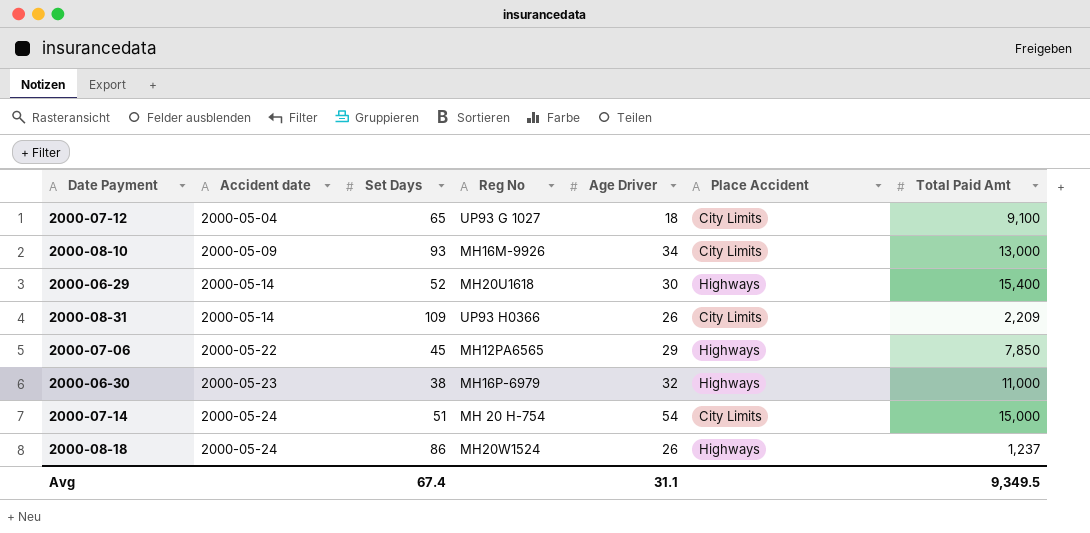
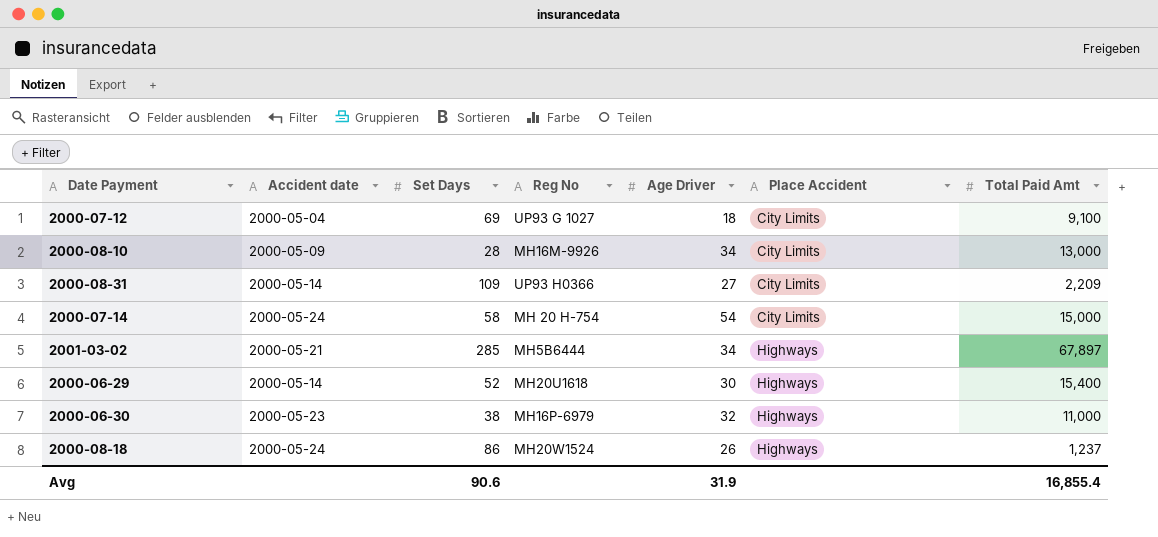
row order: Accident date ascending -> Place Accident ascending
row 2000-07-06: 2000-05-22 | 45 | MH12PA6565 | 29 | Highways | 7,850 -> none
2000-07-12 | Set Days: 65 -> 69
2000-08-10 | Set Days: 93 -> 28
2000-08-31 | Age Driver: 26 -> 27
2000-07-14 | Set Days: 51 -> 58
row 2001-03-02: none -> 2000-05-21 | 285 | MH5B6444 | 34 | Highways | 67,897
Avg | Set Days: 67.4 -> 90.6
Avg | Age Driver: 31.1 -> 31.9
Avg | Total Paid Amt: 9,349.5 -> 16,855.4

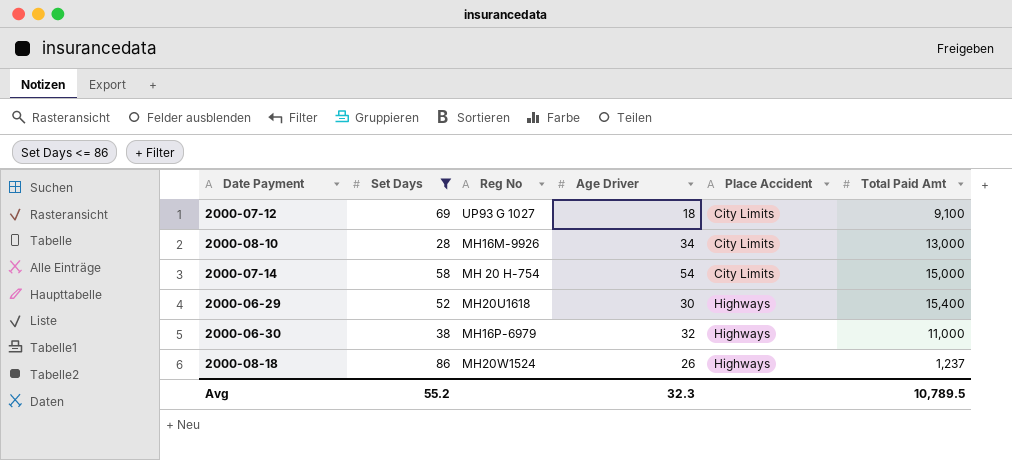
filter: none -> Set Days <= 86
column Accident date | position: 2 -> none
Avg | Set Days: 90.6 -> 55.2
Avg | Age Driver: 31.9 -> 32.3
Avg | Total Paid Amt: 16,855.4 -> 10,789.5

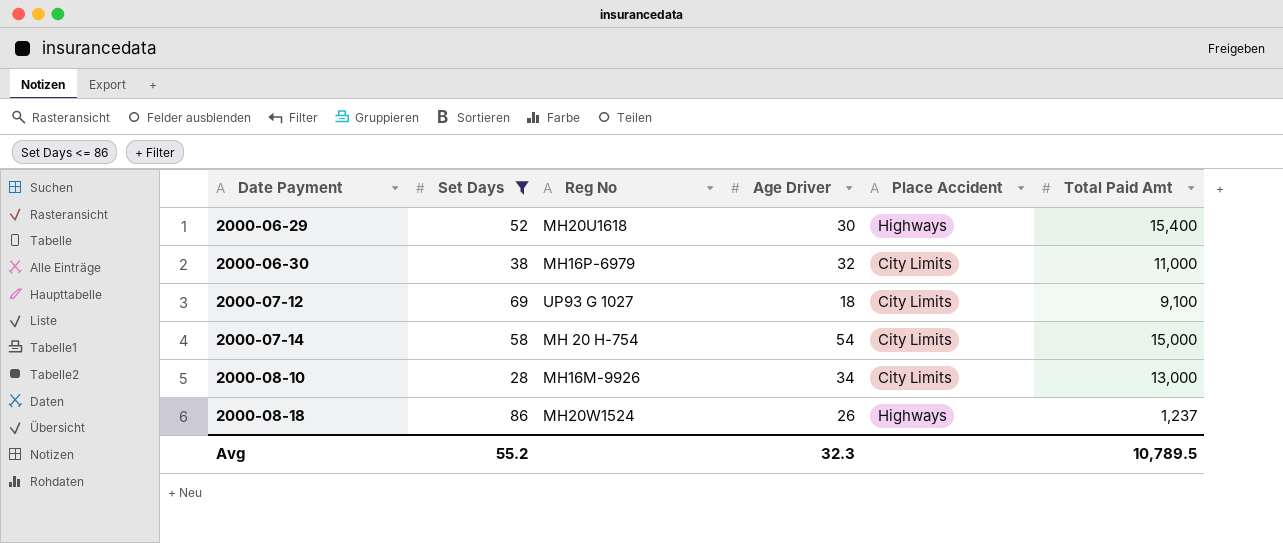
row order: Place Accident ascending -> Date Payment ascending
2000-06-30 | Place Accident: Highways -> City Limits

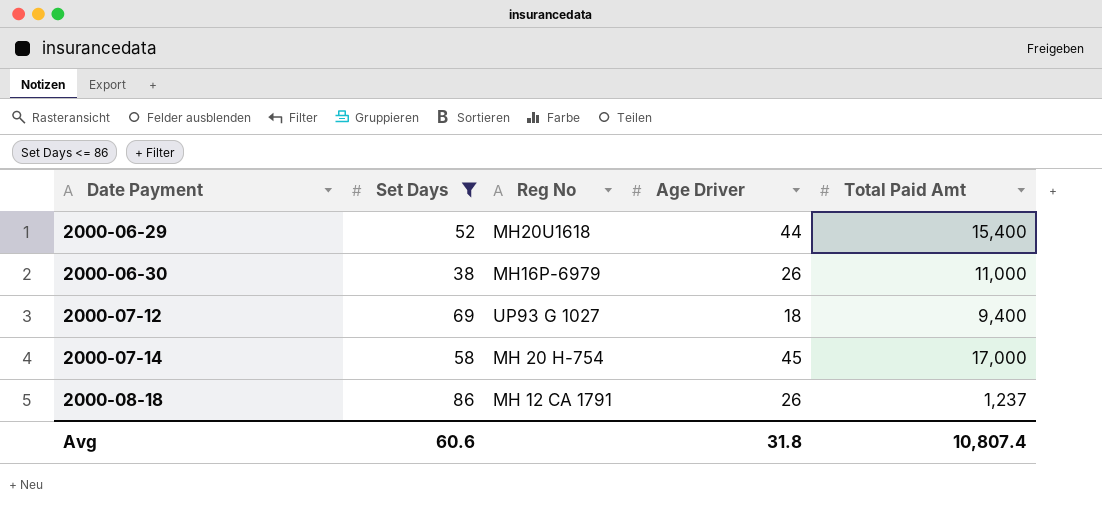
column Place Accident | position: 5 -> none
row 2000-08-10: 28 | MH16M-9926 | 34 | City Limits | 13,000 -> none
2000-06-29 | Age Driver: 30 -> 44
2000-06-30 | Age Driver: 32 -> 26
2000-07-12 | Total Paid Amt: 9,100 -> 9,400
2000-07-14 | Age Driver: 54 -> 45
2000-07-14 | Total Paid Amt: 15,000 -> 17,000
2000-08-18 | Reg No: MH20W1524 -> MH 12 CA 1791
Avg | Set Days: 55.2 -> 60.6
Avg | Age Driver: 32.3 -> 31.8
Avg | Total Paid Amt: 10,789.5 -> 10,807.4

